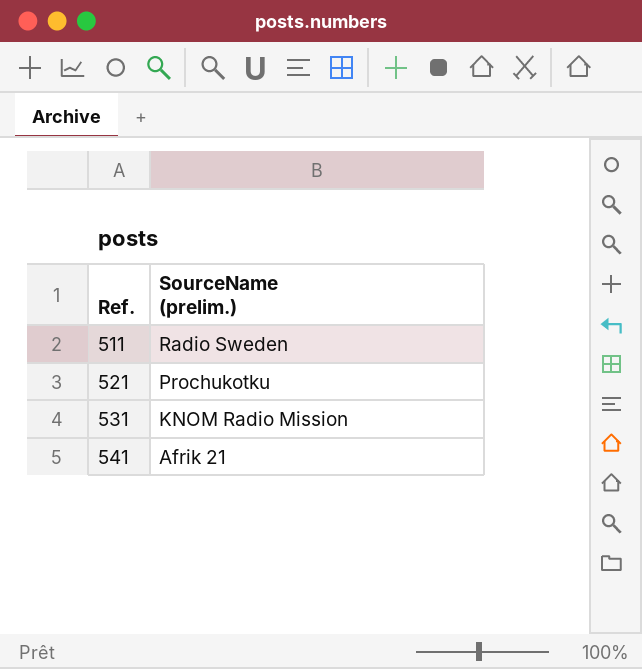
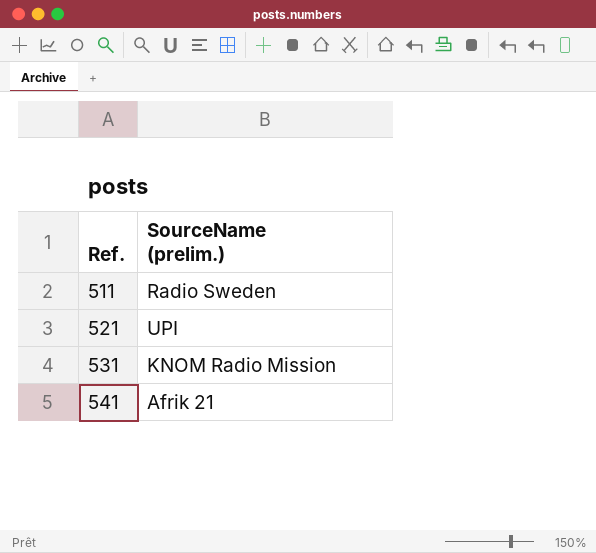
521 | SourceName (prelim.): Prochukotku -> UPI

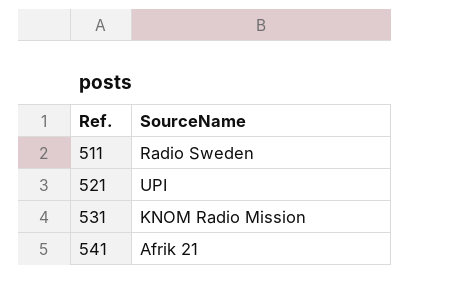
column name: SourceName (prelim.) -> SourceName

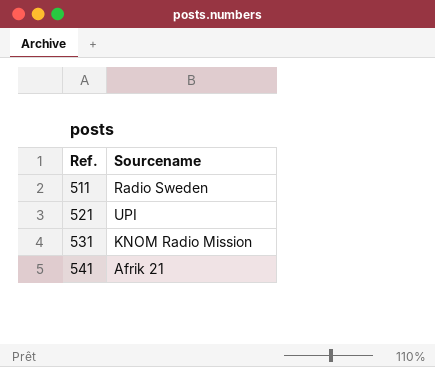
column name: SourceName -> Sourcename

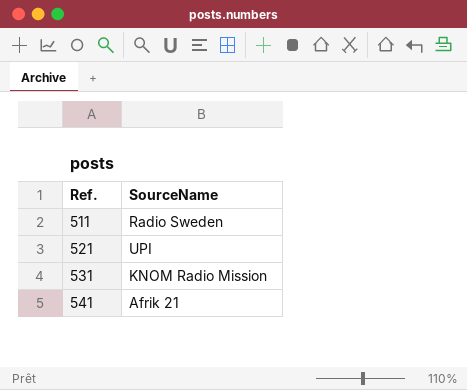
column name: Sourcename -> SourceName

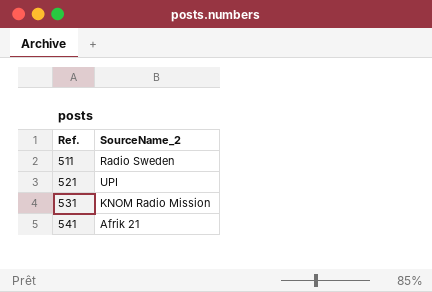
column name: SourceName -> SourceName_2

